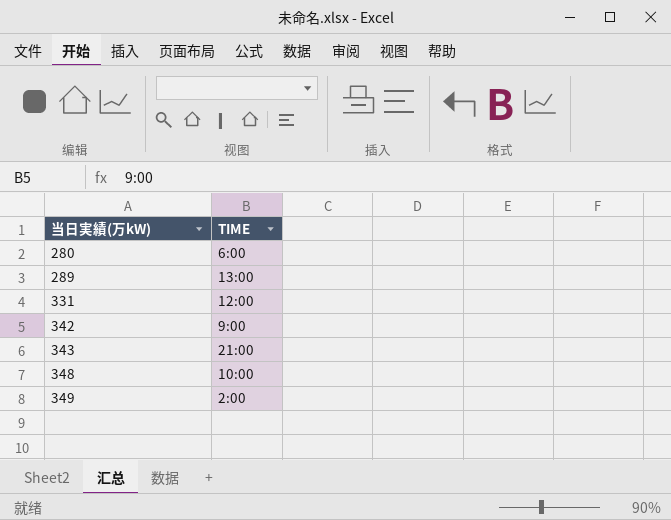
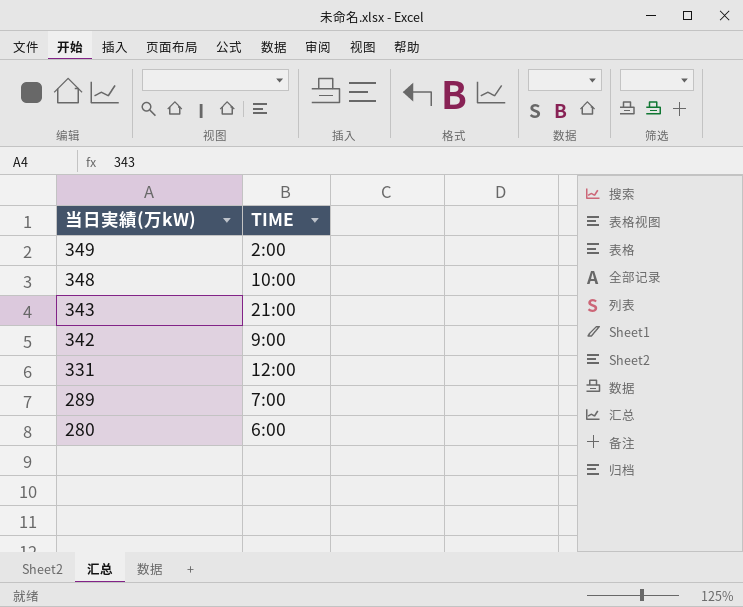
row order: 当日実績(万kW) ascending -> 当日実績(万kW) descending
289 | TIME: 13:00 -> 7:00

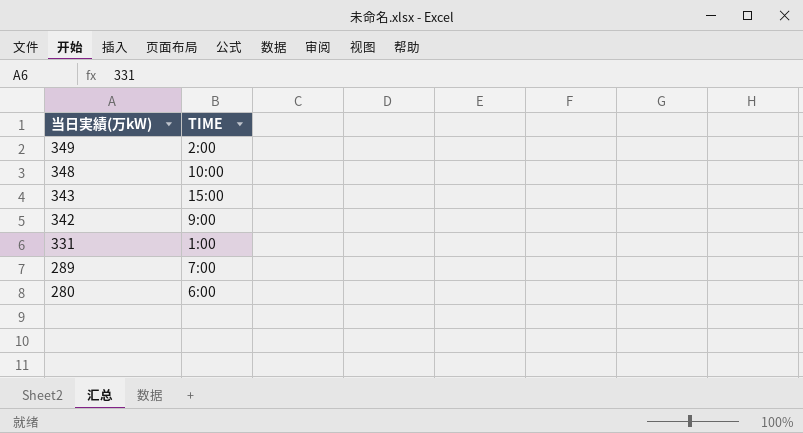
343 | TIME: 21:00 -> 15:00
331 | TIME: 12:00 -> 1:00

